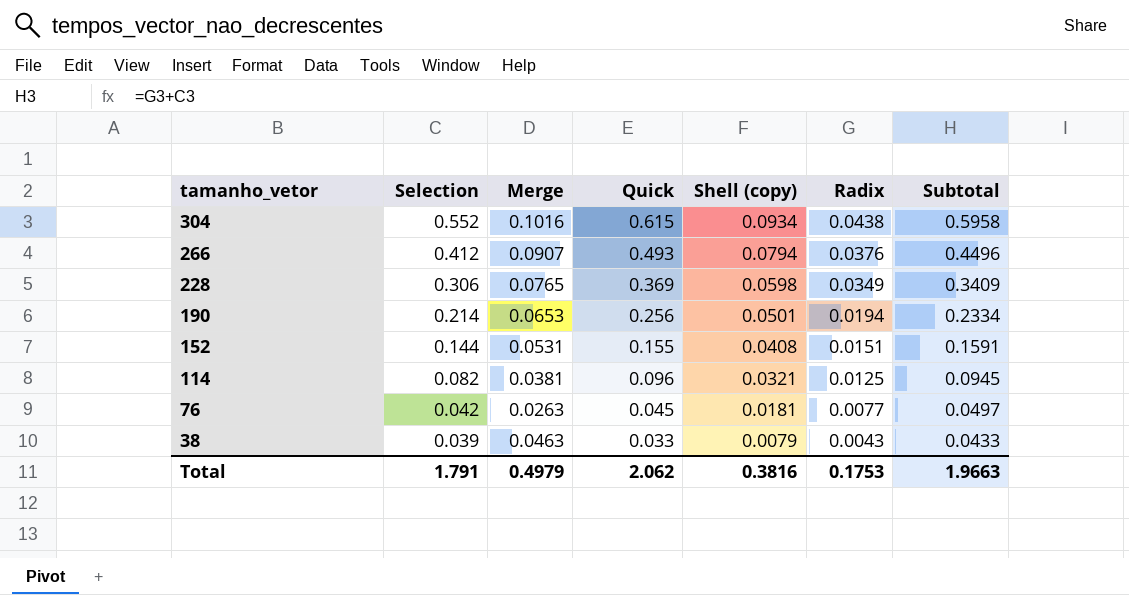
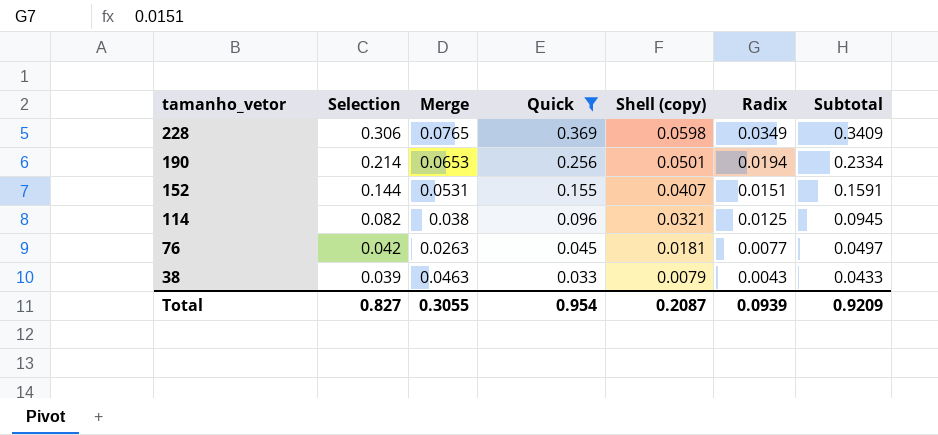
filter: none -> Quick <= 0.369
152 | Shell (copy): 0.0408 -> 0.0407
114 | Merge: 0.0381 -> 0.038
Total | Selection: 1.791 -> 0.827
Total | Merge: 0.4979 -> 0.3055
Total | Quick: 2.062 -> 0.954
Total | Shell (copy): 0.3816 -> 0.2087
Total | Radix: 0.1753 -> 0.0939
Total | Subtotal: 1.9663 -> 0.9209

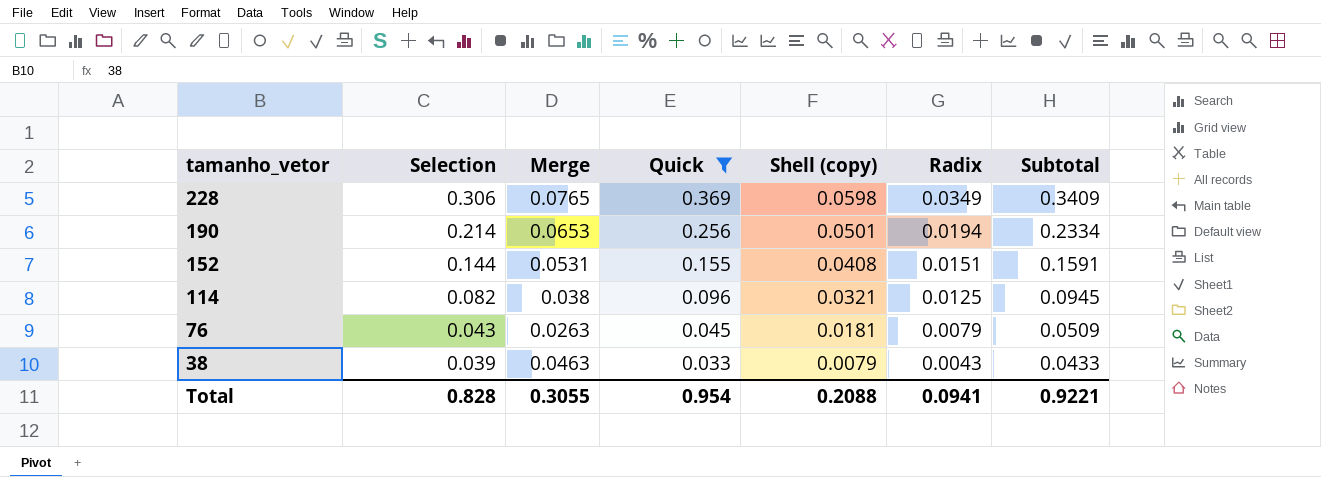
152 | Shell (copy): 0.0407 -> 0.0408
76 | Selection: 0.042 -> 0.043
76 | Radix: 0.0077 -> 0.0079
76 | Subtotal: 0.0497 -> 0.0509
Total | Selection: 0.827 -> 0.828
Total | Shell (copy): 0.2087 -> 0.2088
Total | Radix: 0.0939 -> 0.0941
Total | Subtotal: 0.9209 -> 0.9221

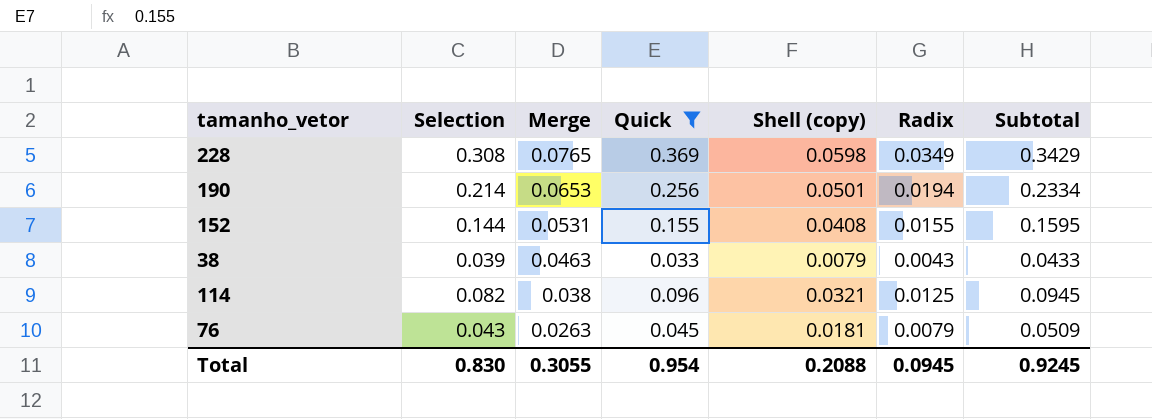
row order: tamanho_vetor descending -> Merge descending
228 | Selection: 0.306 -> 0.308
228 | Subtotal: 0.3409 -> 0.3429
152 | Radix: 0.0151 -> 0.0155
152 | Subtotal: 0.1591 -> 0.1595
Total | Selection: 0.828 -> 0.830
Total | Radix: 0.0941 -> 0.0945
Total | Subtotal: 0.9221 -> 0.9245

